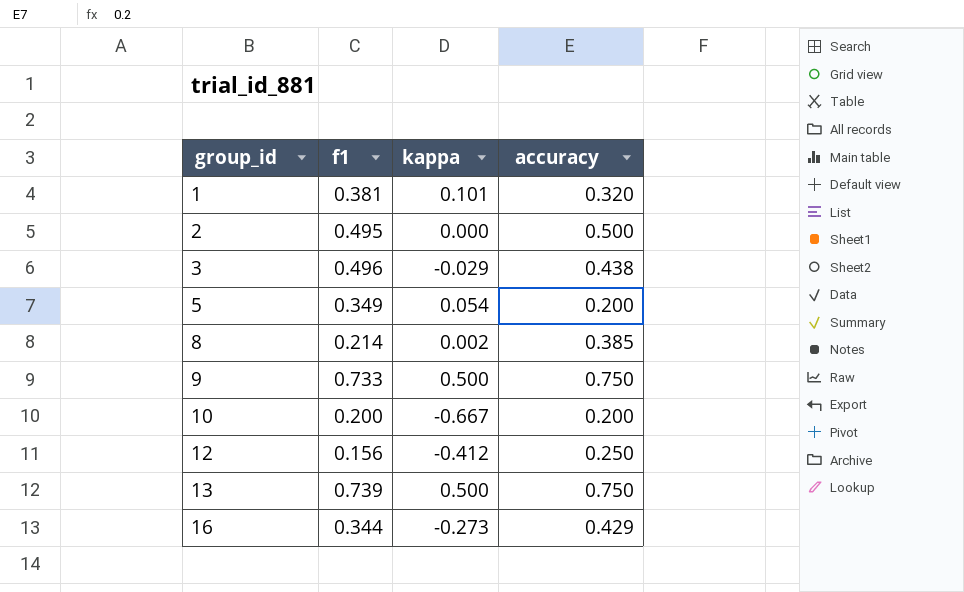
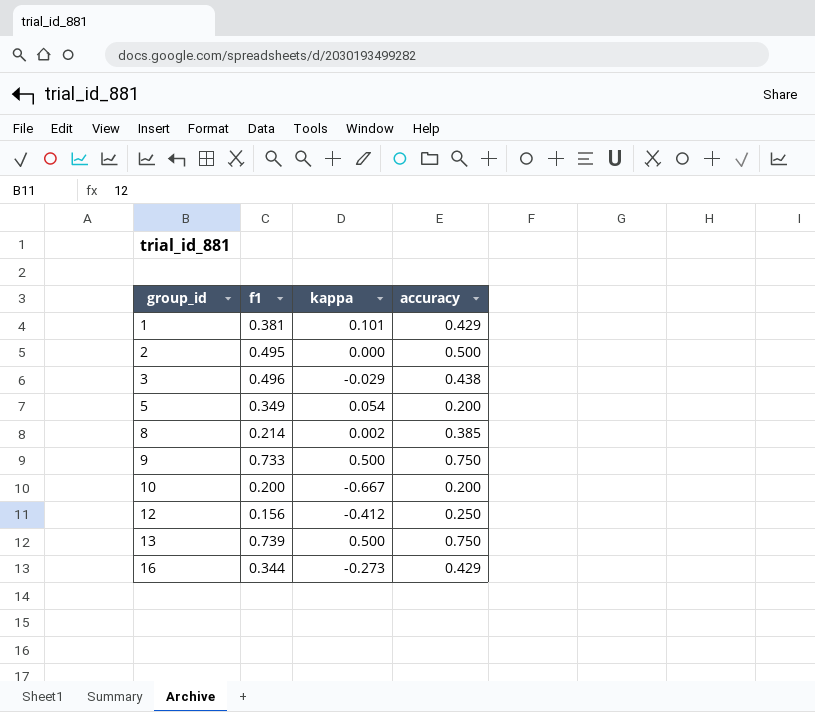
1 | accuracy: 0.320 -> 0.429

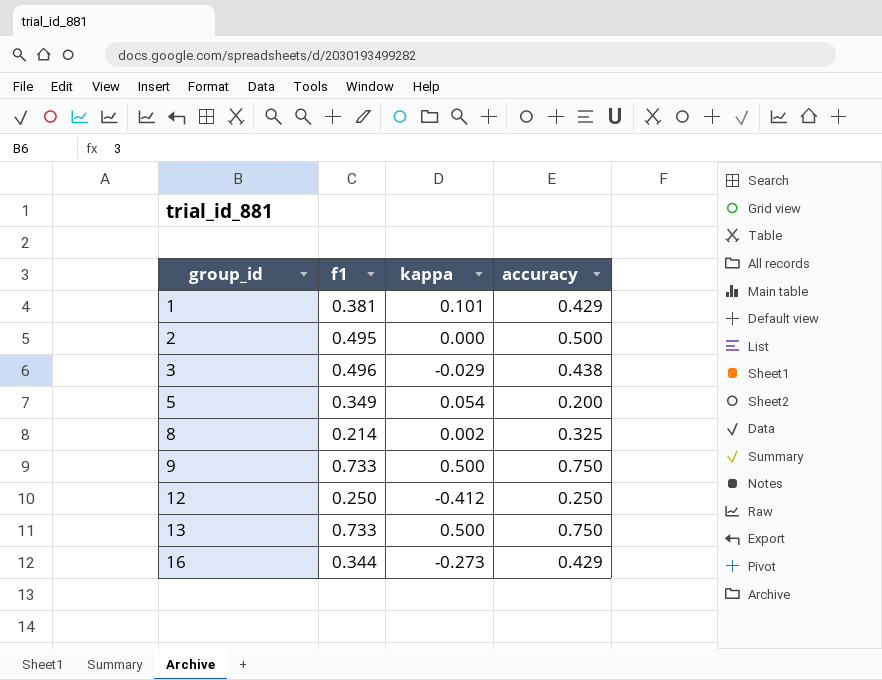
row 10: 0.200 | -0.667 | 0.200 -> none
8 | accuracy: 0.385 -> 0.325
12 | f1: 0.156 -> 0.250
13 | f1: 0.739 -> 0.733

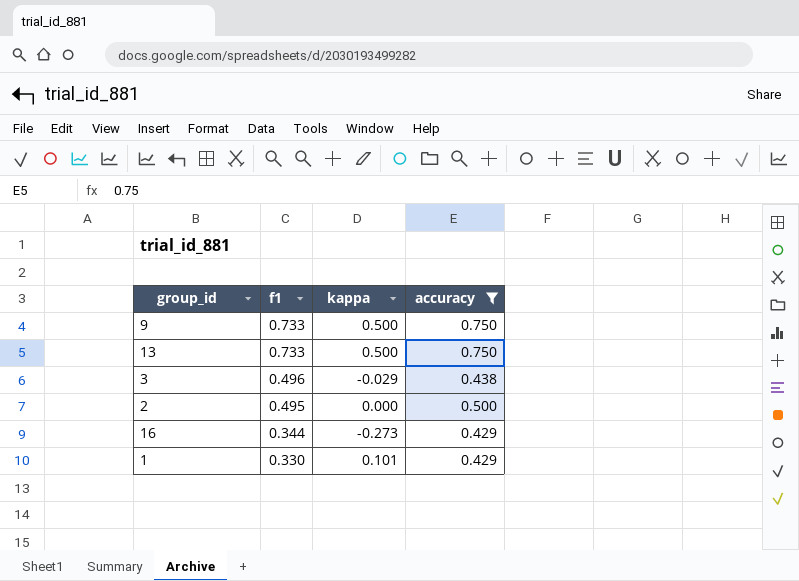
filter: none -> accuracy >= 0.429
row order: group_id ascending -> f1 descending
1 | f1: 0.381 -> 0.330

